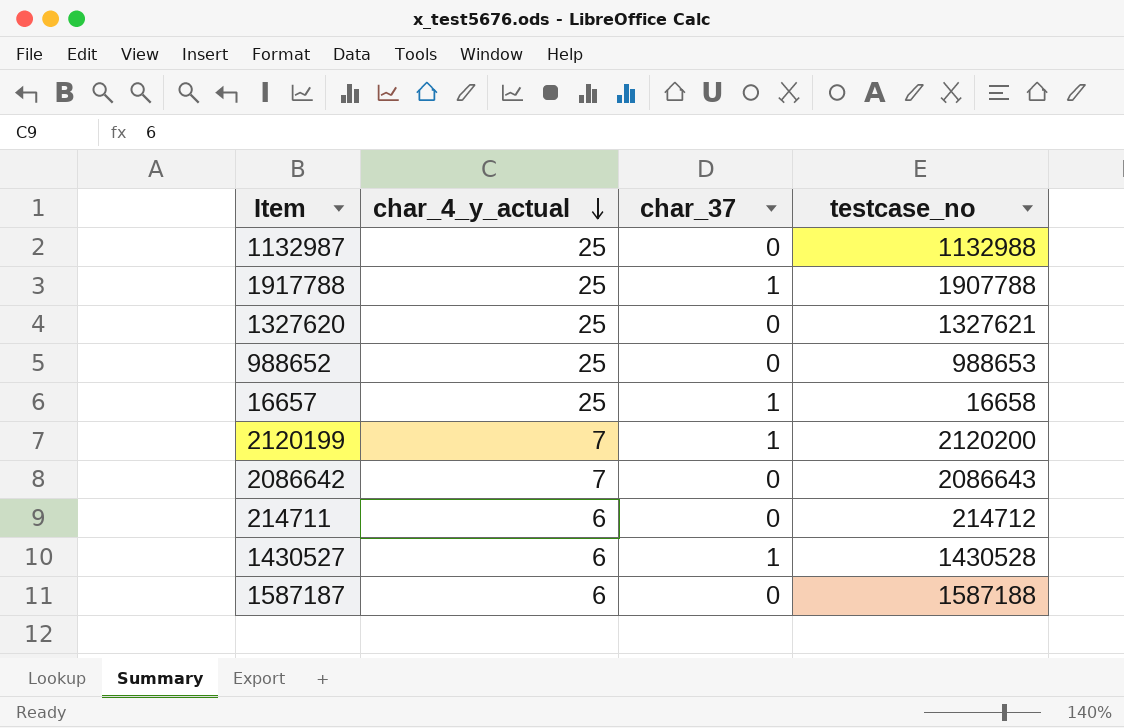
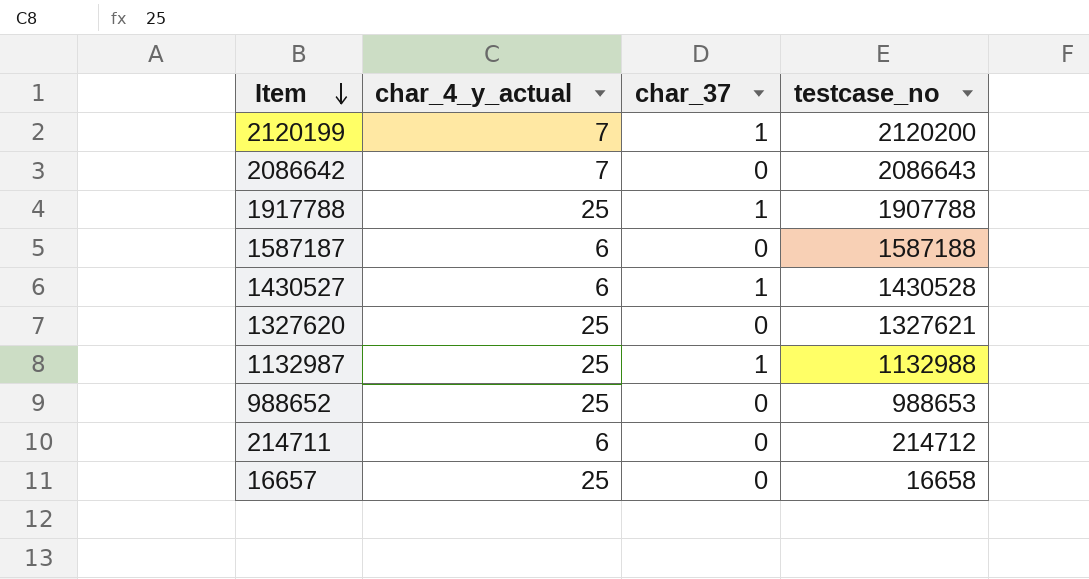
row order: char_4_y_actual descending -> Item descending
1132987 | char_37: 0 -> 1
16657 | char_37: 1 -> 0

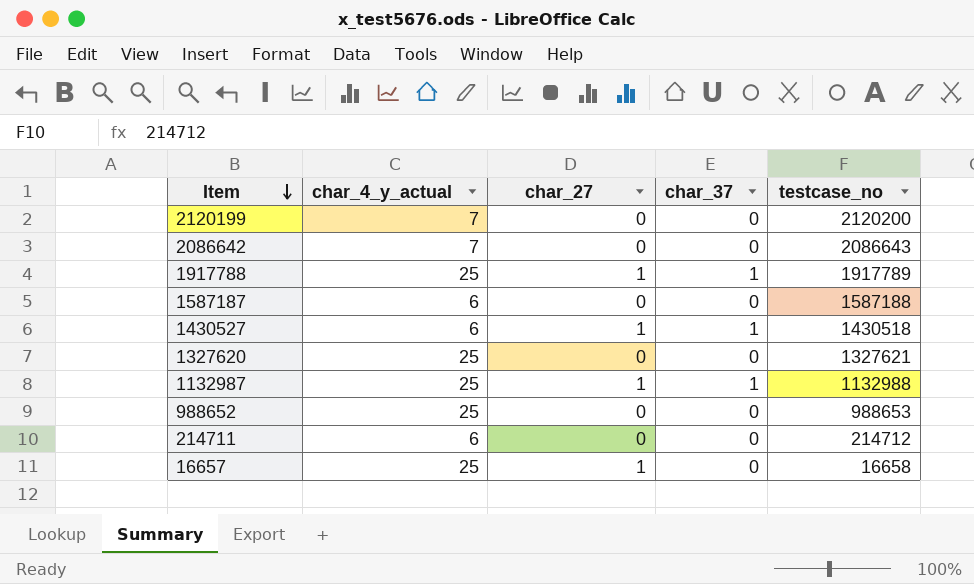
column char_27 | position: none -> 3
2120199 | char_37: 1 -> 0
1917788 | testcase_no: 1907788 -> 1917789
1430527 | testcase_no: 1430528 -> 1430518

